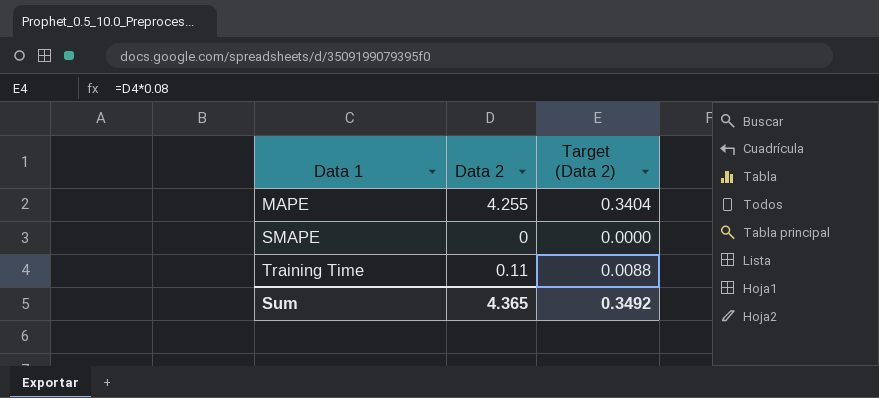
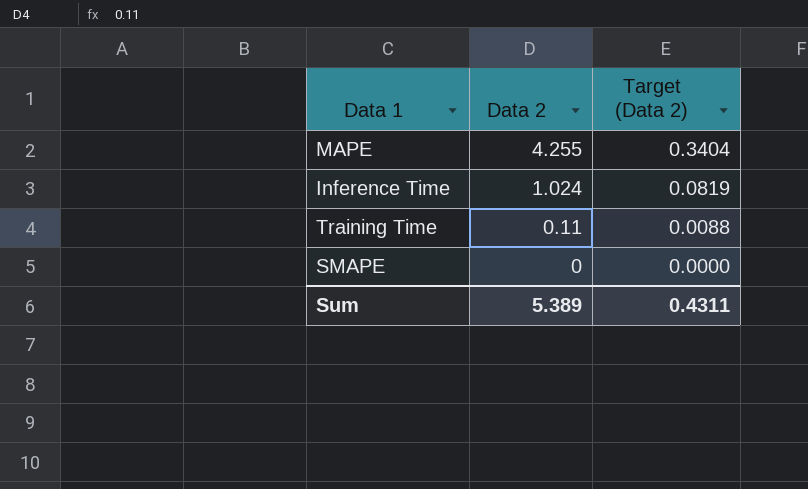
row order: Data 1 ascending -> Data 2 descending
row Inference Time: none -> 1.024 | 0.0819
Sum | Data 2: 4.365 -> 5.389
Sum | Target (Data 2): 0.3492 -> 0.4311

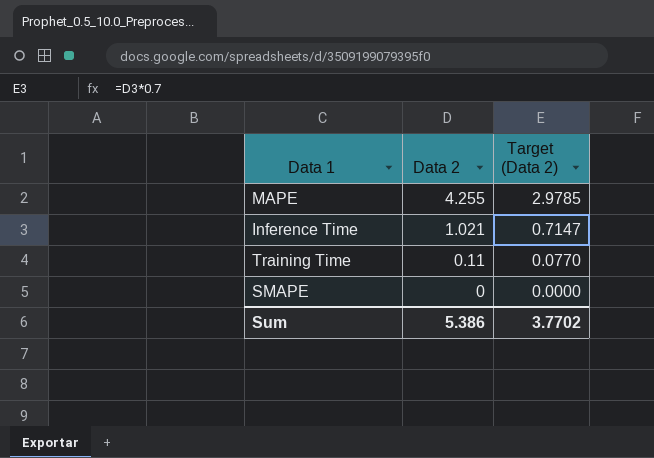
column Target (Data 2) | formula: [Data 2] * 0.08 -> [Data 2] * 0.7
Inference Time | Data 2: 1.024 -> 1.021
Sum | Data 2: 5.389 -> 5.386
Sum | Target (Data 2): 0.4311 -> 3.7702

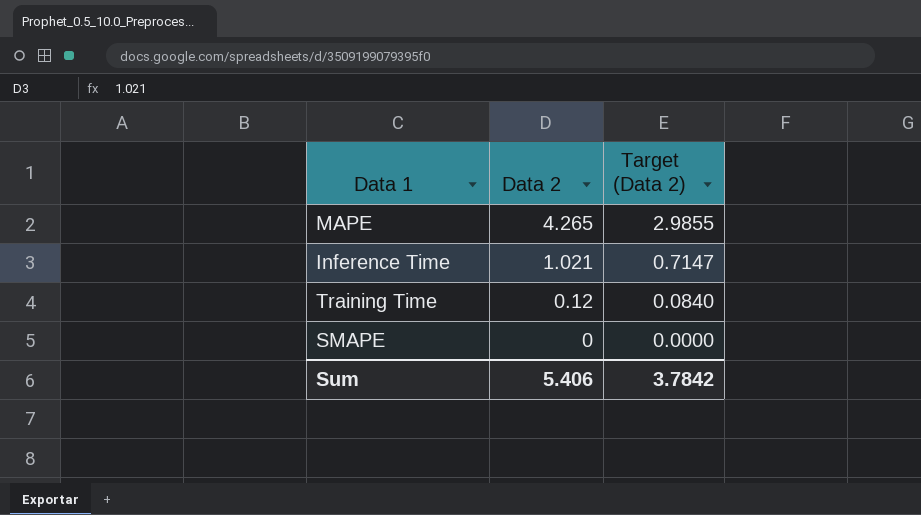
MAPE | Data 2: 4.255 -> 4.265
MAPE | Target (Data 2): 2.9785 -> 2.9855
Training Time | Data 2: 0.11 -> 0.12
Training Time | Target (Data 2): 0.0770 -> 0.0840
Sum | Data 2: 5.386 -> 5.406
Sum | Target (Data 2): 3.7702 -> 3.7842

